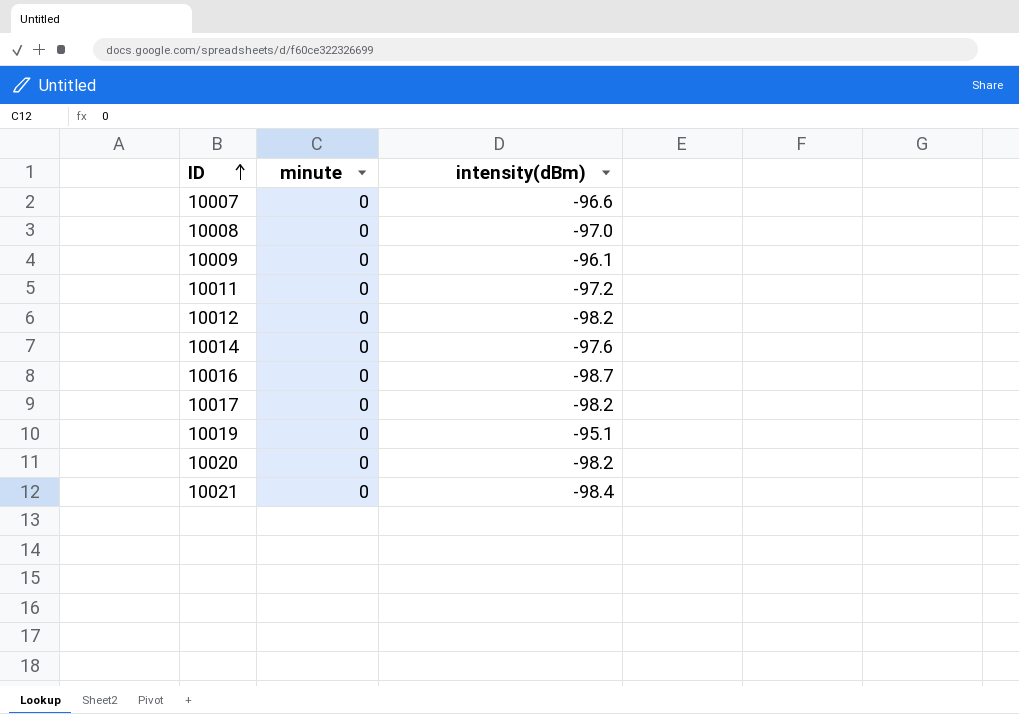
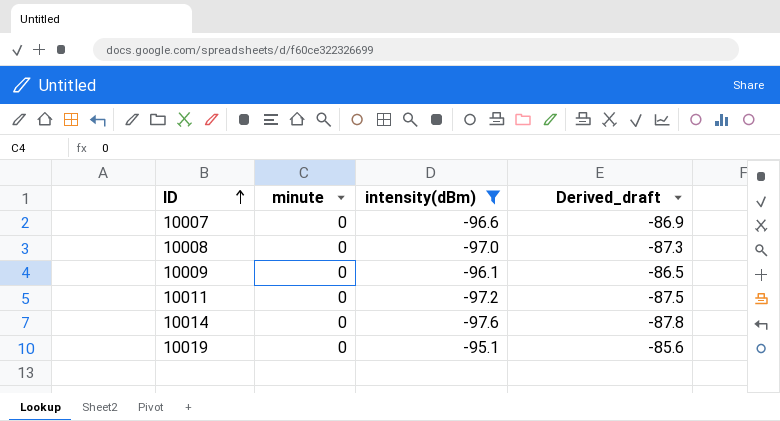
filter: none -> intensity(dBm) >= -97.6
column Derived_draft | formula: none -> [intensity(dBm)] * 0.9

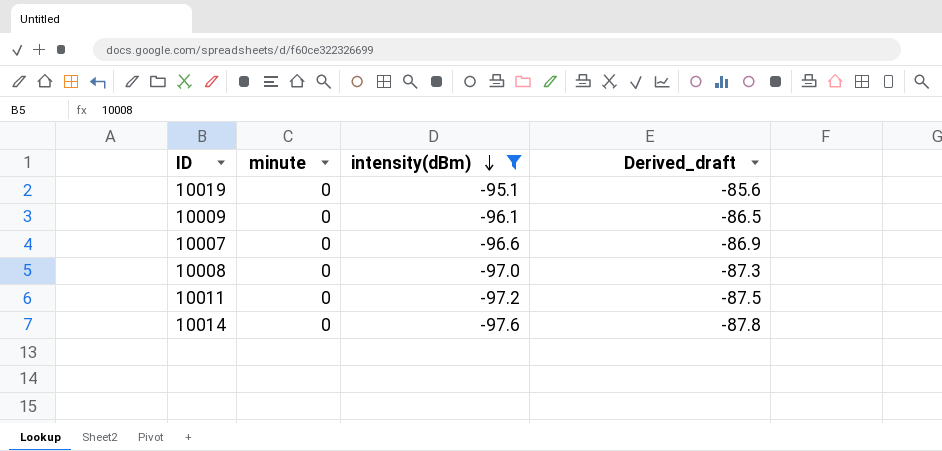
row order: ID ascending -> intensity(dBm) descending

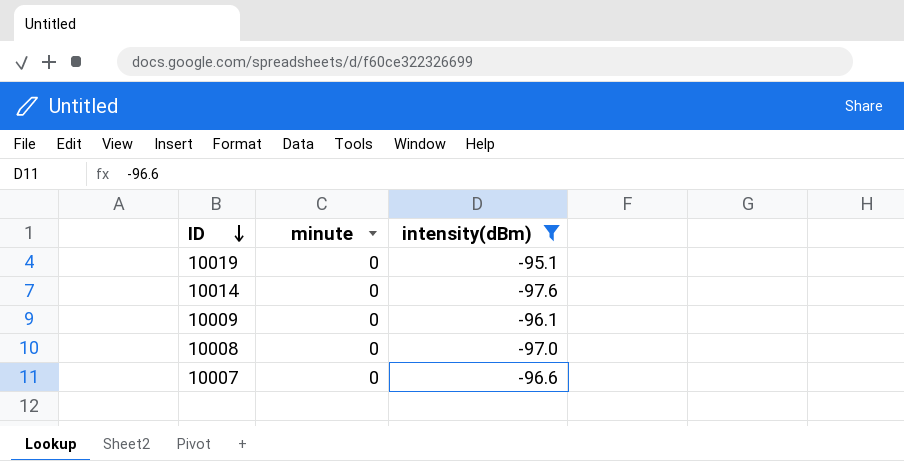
row order: intensity(dBm) descending -> ID descending
column Derived_draft | formula: [intensity(dBm)] * 0.9 -> none
row 10011: 0 | -97.2 | -87.5 -> none

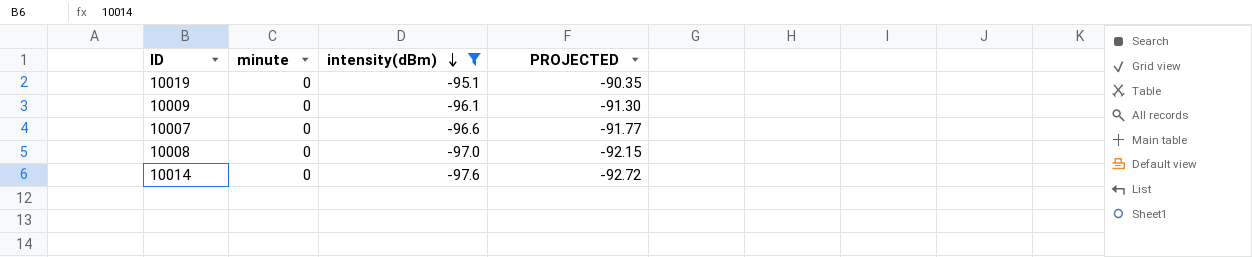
row order: ID descending -> intensity(dBm) descending
column PROJECTED | formula: none -> [intensity(dBm)] * 0.95

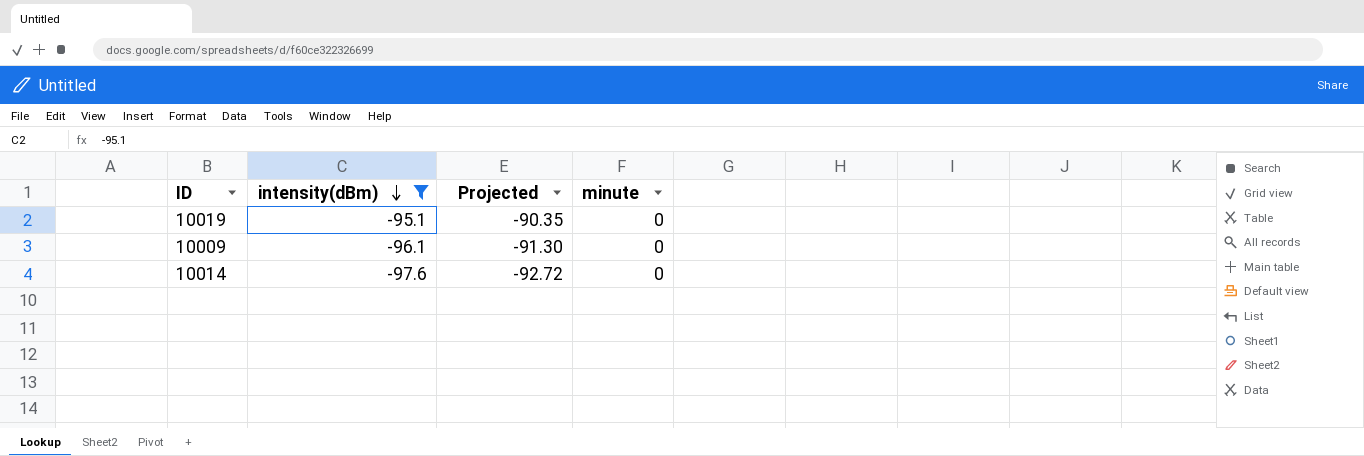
column name: PROJECTED -> Projected
column minute | position: 2 -> 4
row 10007: 0 | -96.6 | -91.77 -> none
row 10008: 0 | -97.0 | -92.15 -> none

